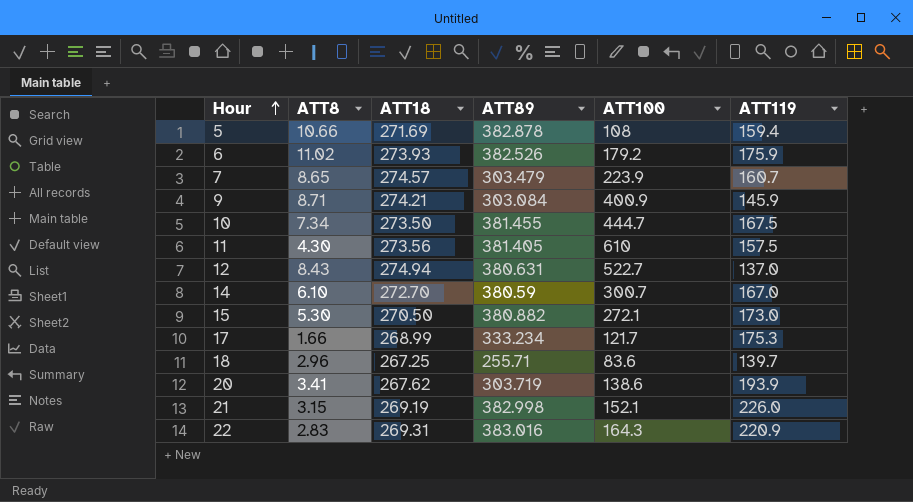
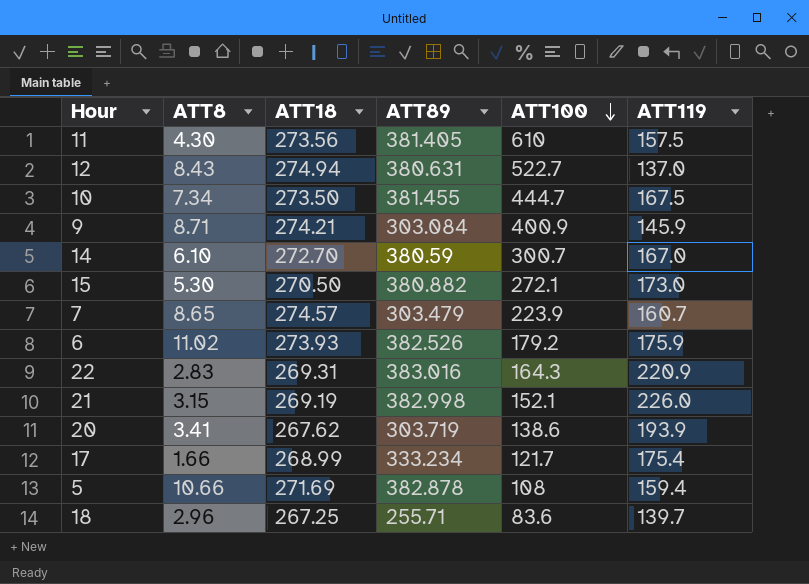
row order: Hour ascending -> ATT100 descending
17 | ATT119: 175.3 -> 175.4

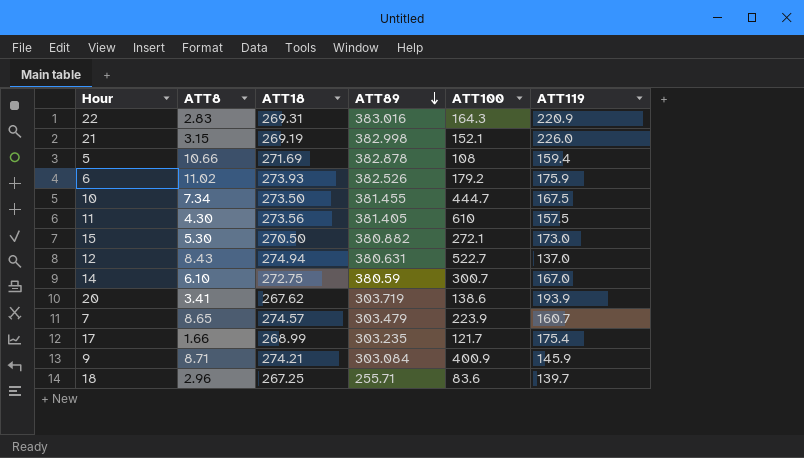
row order: ATT100 descending -> ATT89 descending
14 | ATT18: 272.70 -> 272.75
17 | ATT89: 333.234 -> 303.235

